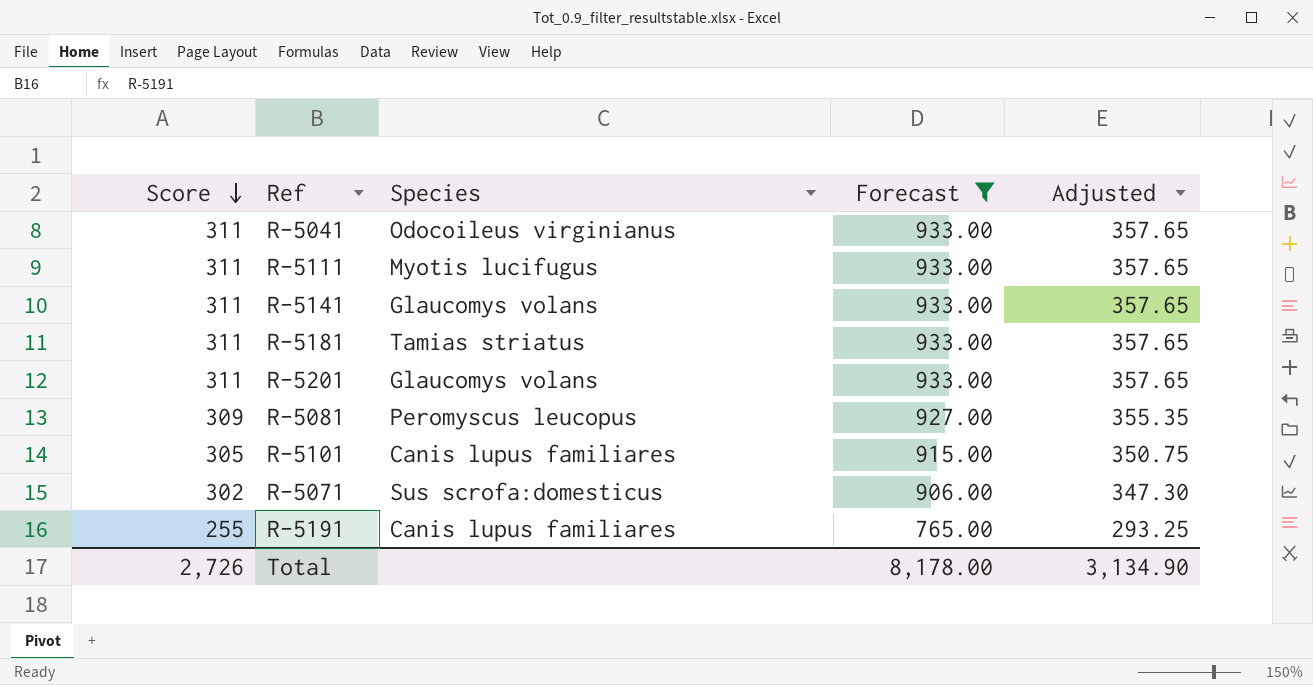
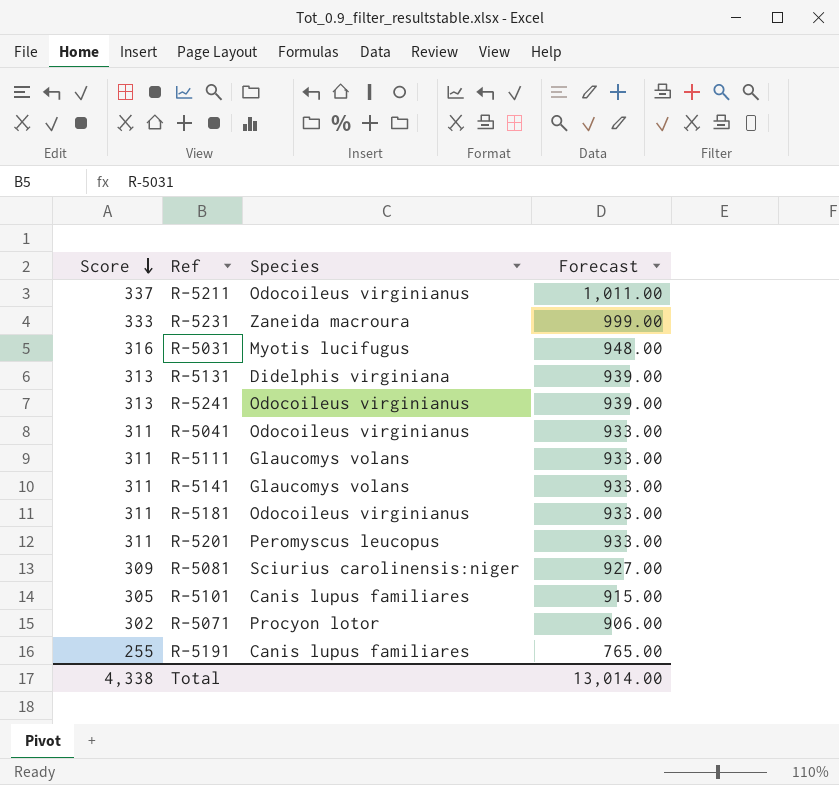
filter: Forecast <= 933.00 -> none
column Adjusted | formula: [Score] * 1.15 -> none
R-5111 | Species: Myotis lucifugus -> Glaucomys volans
R-5181 | Species: Tamias striatus -> Odocoileus virginianus
R-5201 | Species: Glaucomys volans -> Peromyscus leucopus
R-5081 | Species: Peromyscus leucopus -> Sciurius carolinensis:niger
R-5071 | Species: Sus scrofa:domesticus -> Procyon lotor
Total | Score: 2,726 -> 4,338
Total | Forecast: 8,178.00 -> 13,014.00

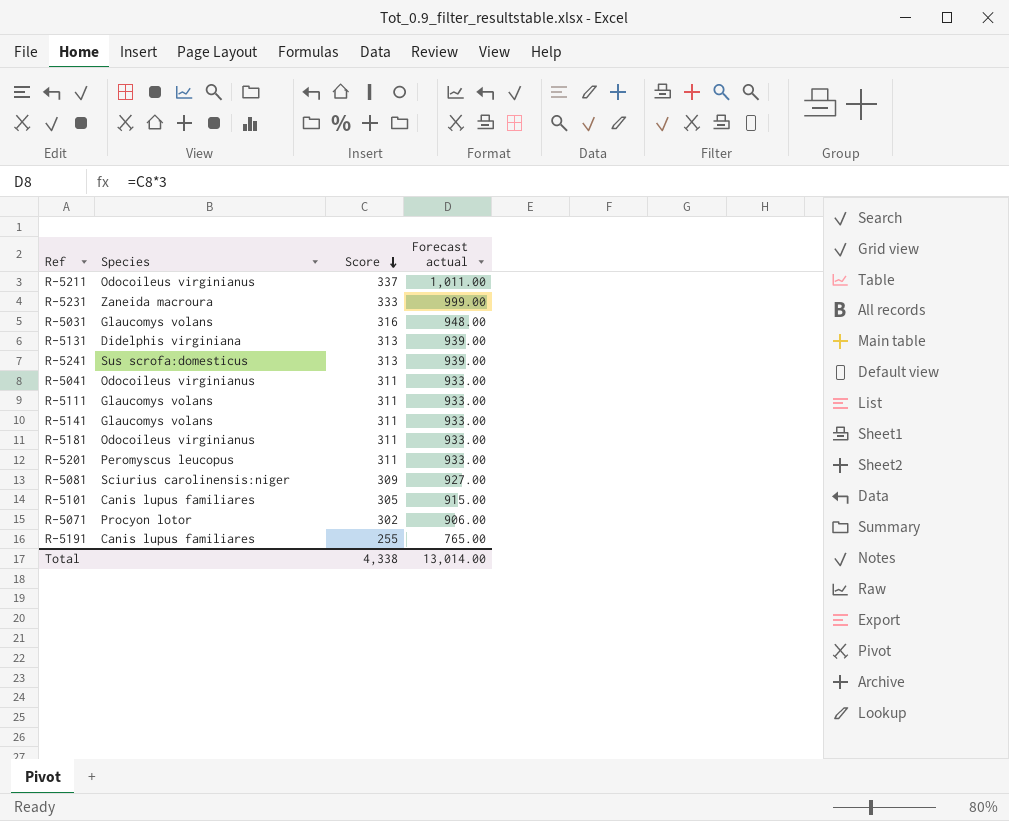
column Score | position: 1 -> 3
column name: Forecast -> Forecast actual
R-5031 | Species: Myotis lucifugus -> Glaucomys volans
R-5241 | Species: Odocoileus virginianus -> Sus scrofa:domesticus

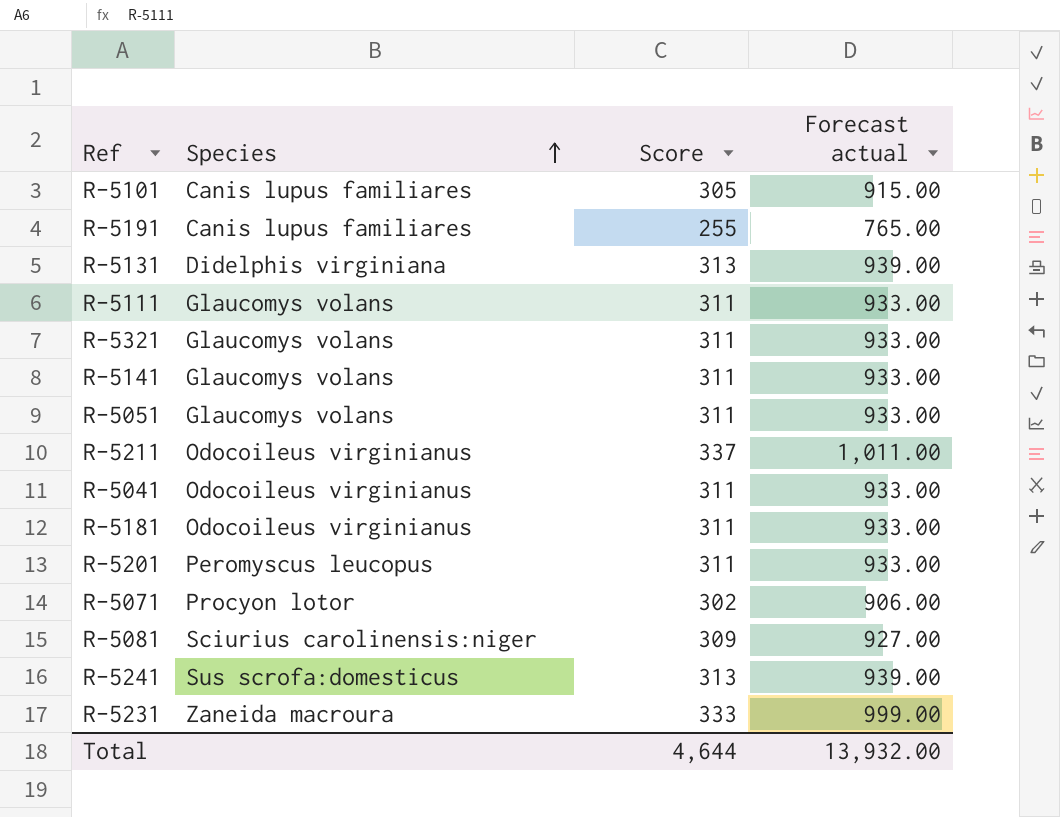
row order: Score descending -> Species ascending
row R-5031: Glaucomys volans | 316 | 948.00 -> none
row R-5321: none -> Glaucomys volans | 311 | 933.00
row R-5051: none -> Glaucomys volans | 311 | 933.00
Total | Score: 4,338 -> 4,644
Total | Forecast actual: 13,014.00 -> 13,932.00

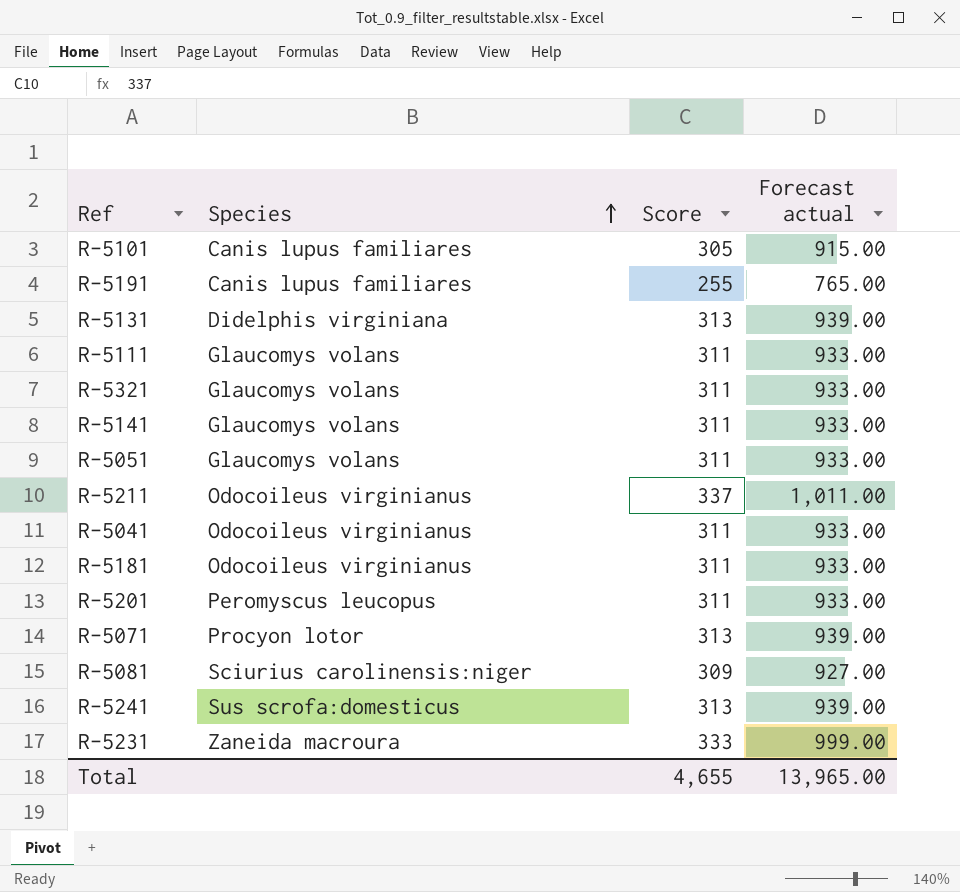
R-5071 | Score: 302 -> 313
R-5071 | Forecast actual: 906.00 -> 939.00
Total | Score: 4,644 -> 4,655
Total | Forecast actual: 13,932.00 -> 13,965.00

